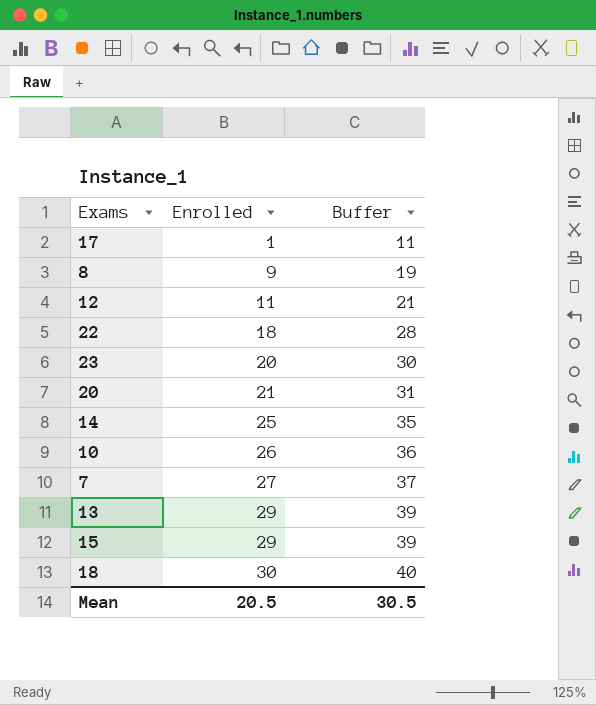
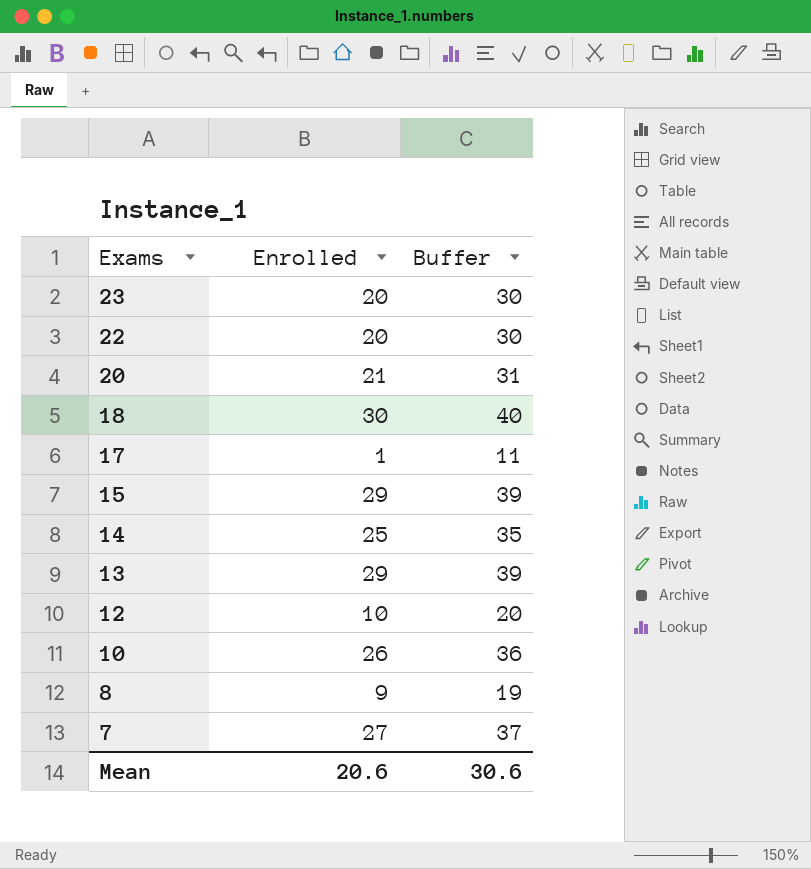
row order: Enrolled ascending -> Exams descending
22 | Enrolled: 18 -> 20
22 | Buffer: 28 -> 30
12 | Enrolled: 11 -> 10
12 | Buffer: 21 -> 20
Mean | Enrolled: 20.5 -> 20.6
Mean | Buffer: 30.5 -> 30.6

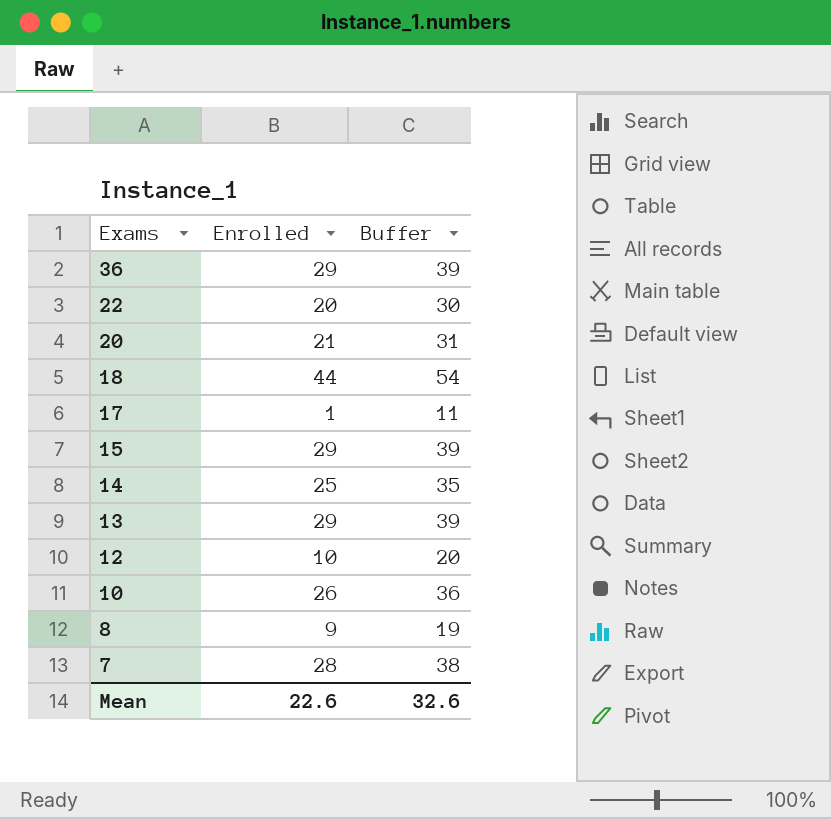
row 23: 20 | 30 -> none
row 36: none -> 29 | 39
18 | Enrolled: 30 -> 44
18 | Buffer: 40 -> 54
7 | Enrolled: 27 -> 28
7 | Buffer: 37 -> 38
Mean | Enrolled: 20.6 -> 22.6
Mean | Buffer: 30.6 -> 32.6

